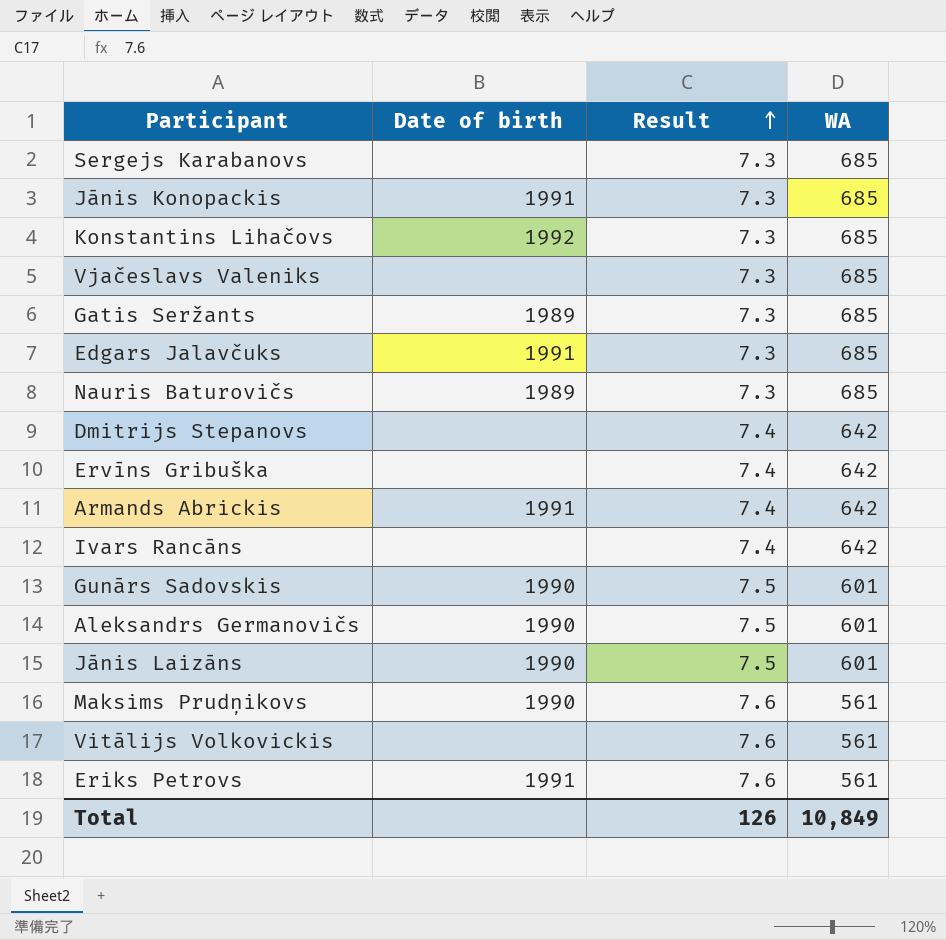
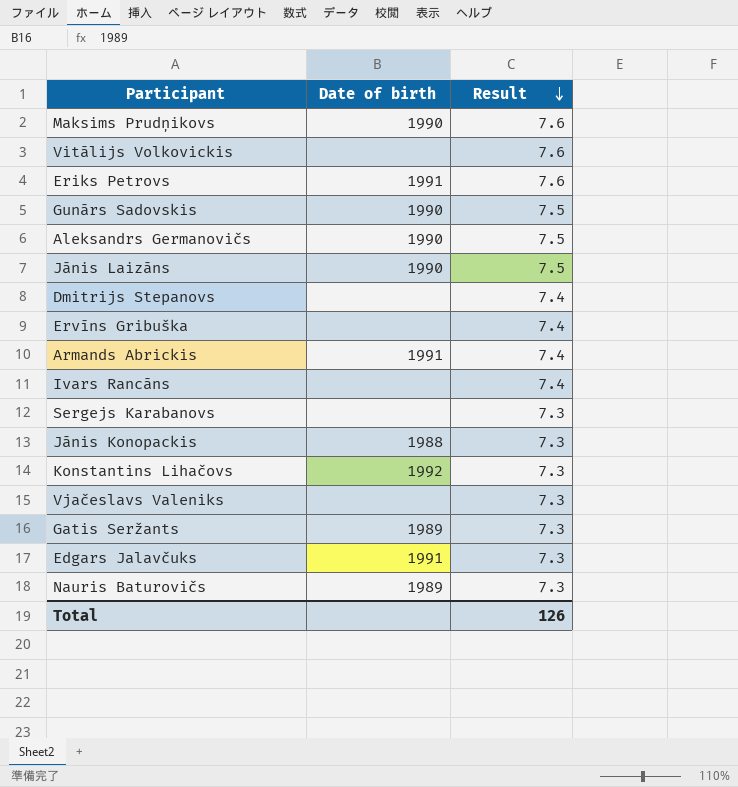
row order: Result ascending -> Result descending
column WA | position: 4 -> none
Jānis Konopackis | Date of birth: 1991 -> 1988

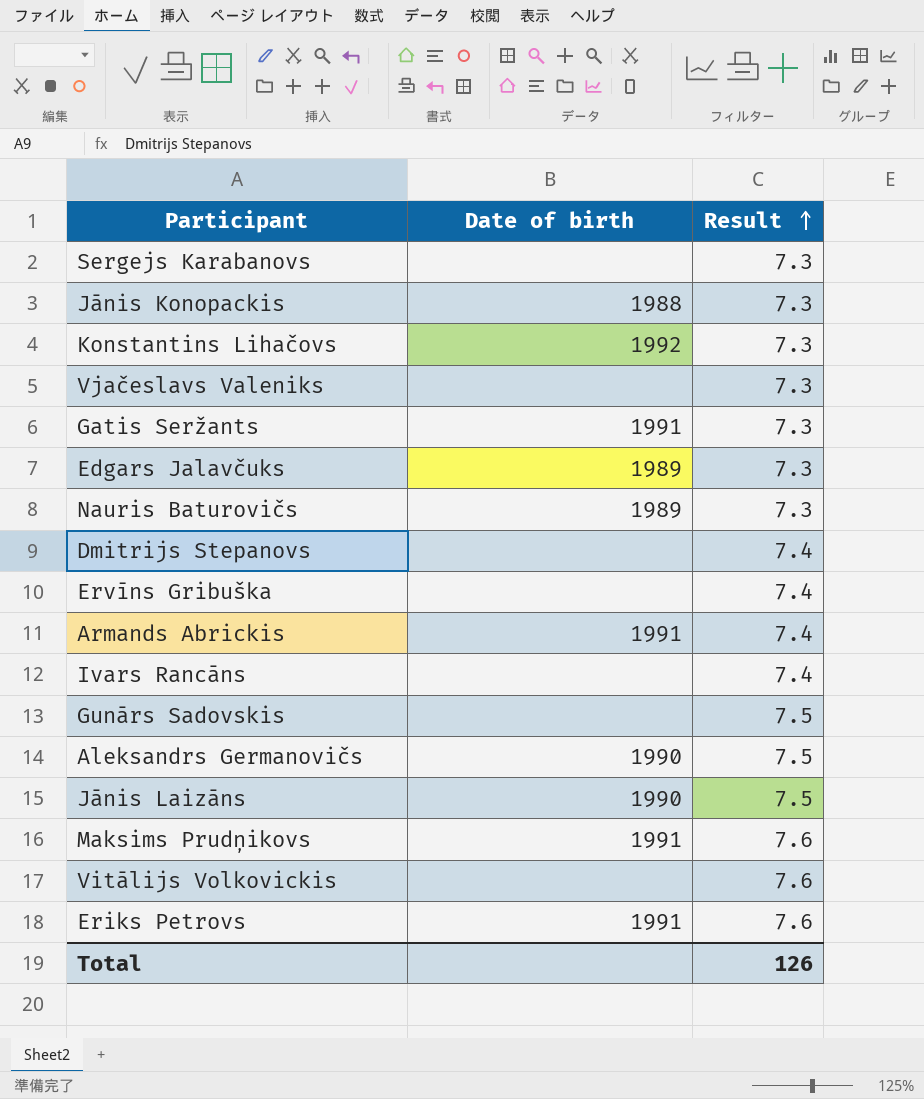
row order: Result descending -> Result ascending
Gatis Seržants | Date of birth: 1989 -> 1991
Edgars Jalavčuks | Date of birth: 1991 -> 1989
Gunārs Sadovskis | Date of birth: 1990 -> none
Maksims Prudņikovs | Date of birth: 1990 -> 1991

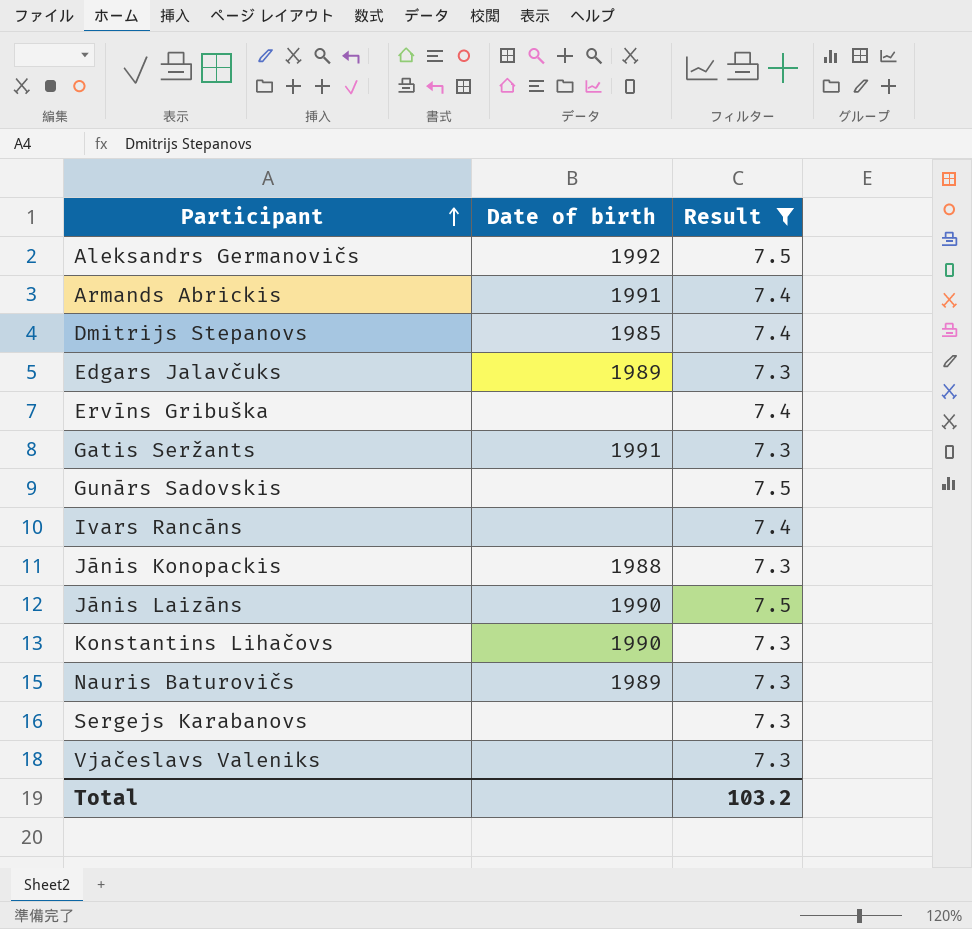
filter: none -> Result != 7.6
row order: Result ascending -> Participant ascending
Aleksandrs Germanovičs | Date of birth: 1990 -> 1992
Dmitrijs Stepanovs | Date of birth: none -> 1985
Konstantins Lihačovs | Date of birth: 1992 -> 1990
Total | Result: 126 -> 103.2

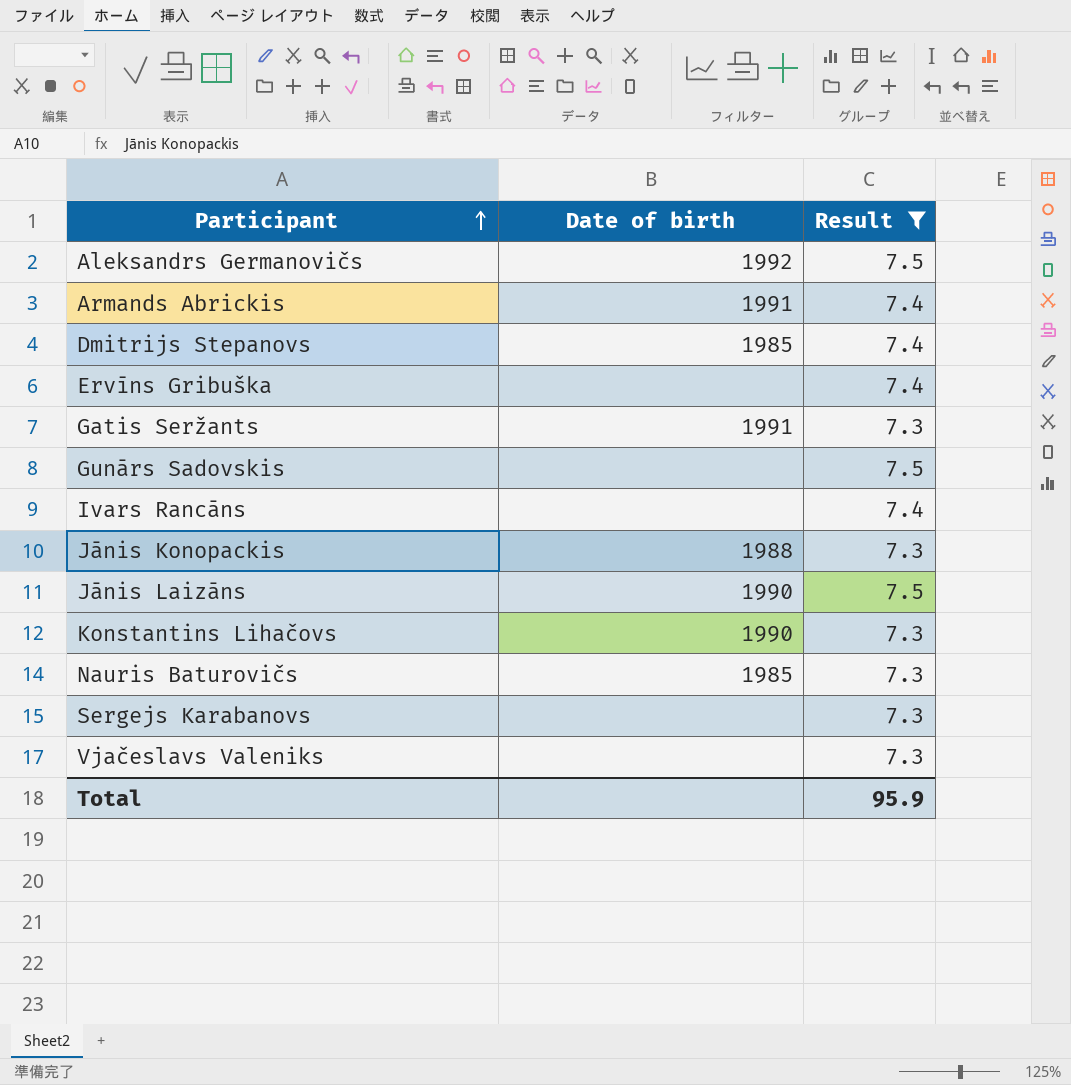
row Edgars Jalavčuks: 1989 | 7.3 -> none
Nauris Baturovičs | Date of birth: 1989 -> 1985
Total | Result: 103.2 -> 95.9

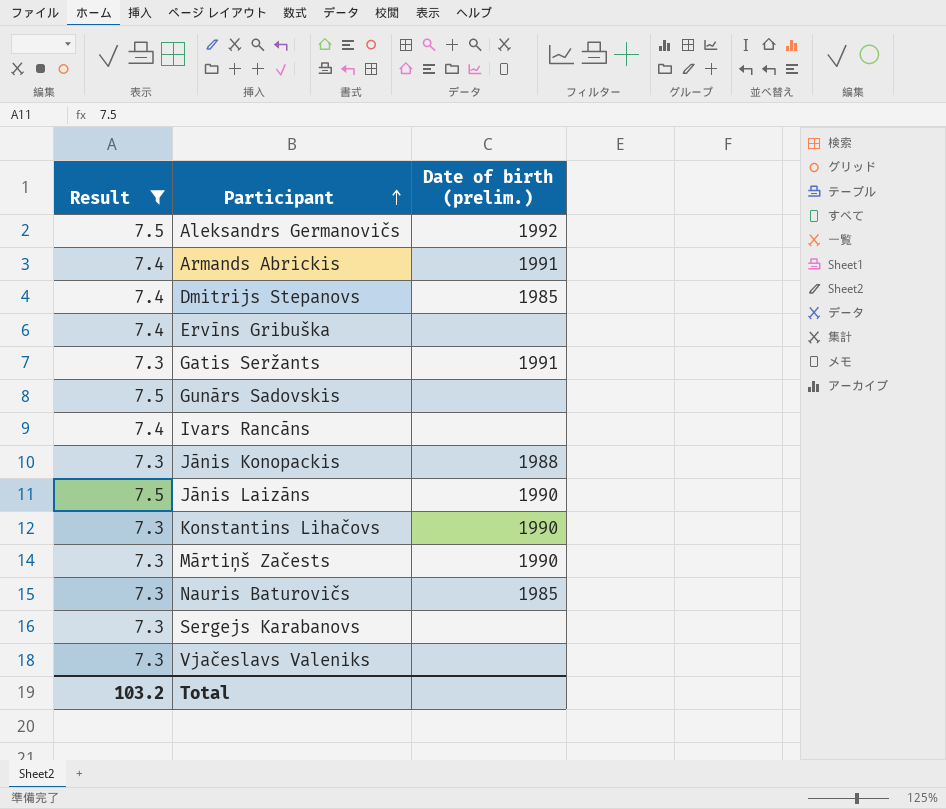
column Result | position: 3 -> 1
column name: Date of birth -> Date of birth (prelim.)
row Mārtiņš Začests: none -> 7.3 | 1990
Total | Result: 95.9 -> 103.2

